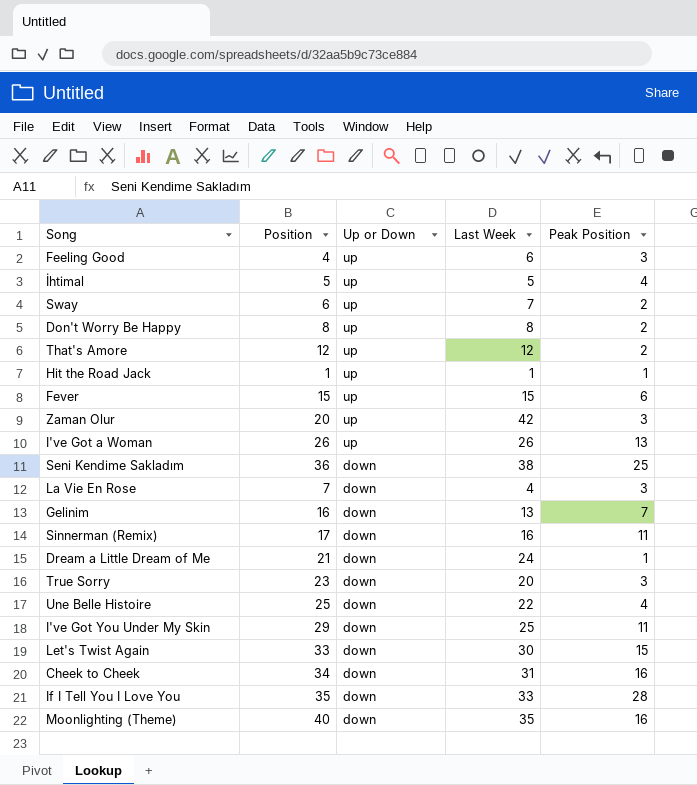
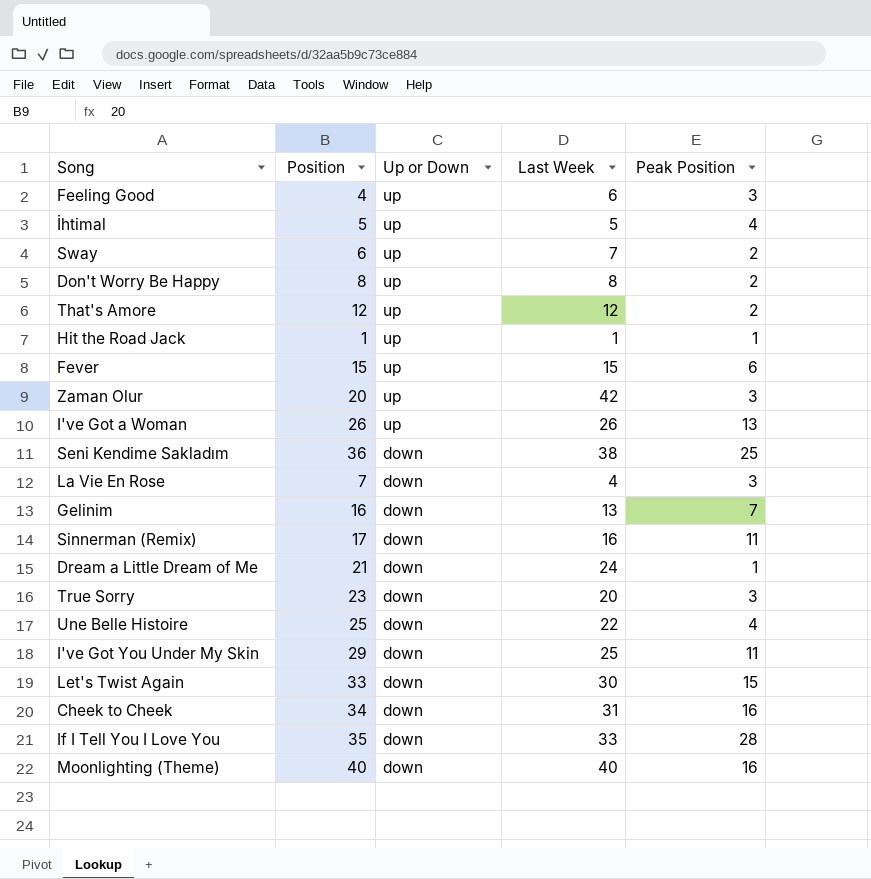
Moonlighting (Theme) | Last Week: 35 -> 40

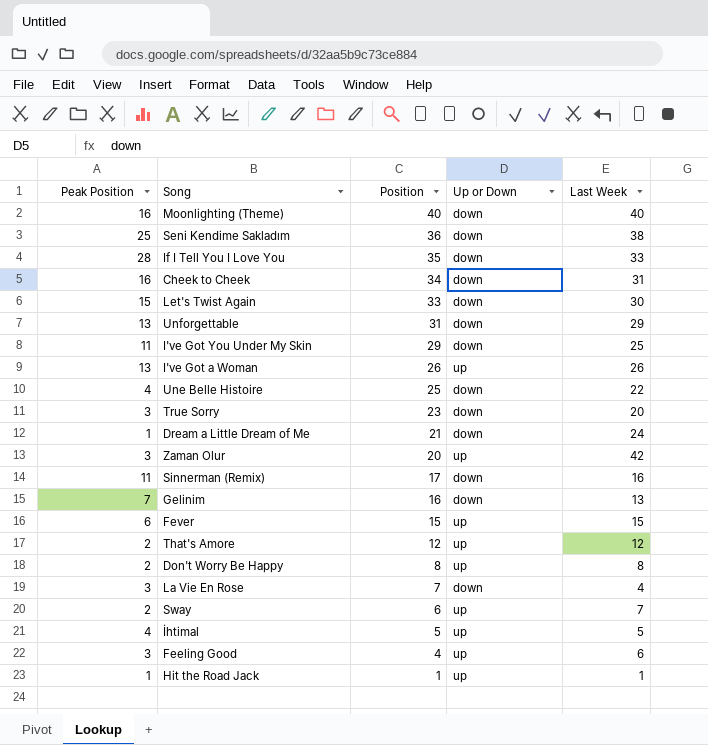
row order: Up or Down descending -> Position descending
column Peak Position | position: 5 -> 1
row Unforgettable: none -> 13 | 31 | down | 29

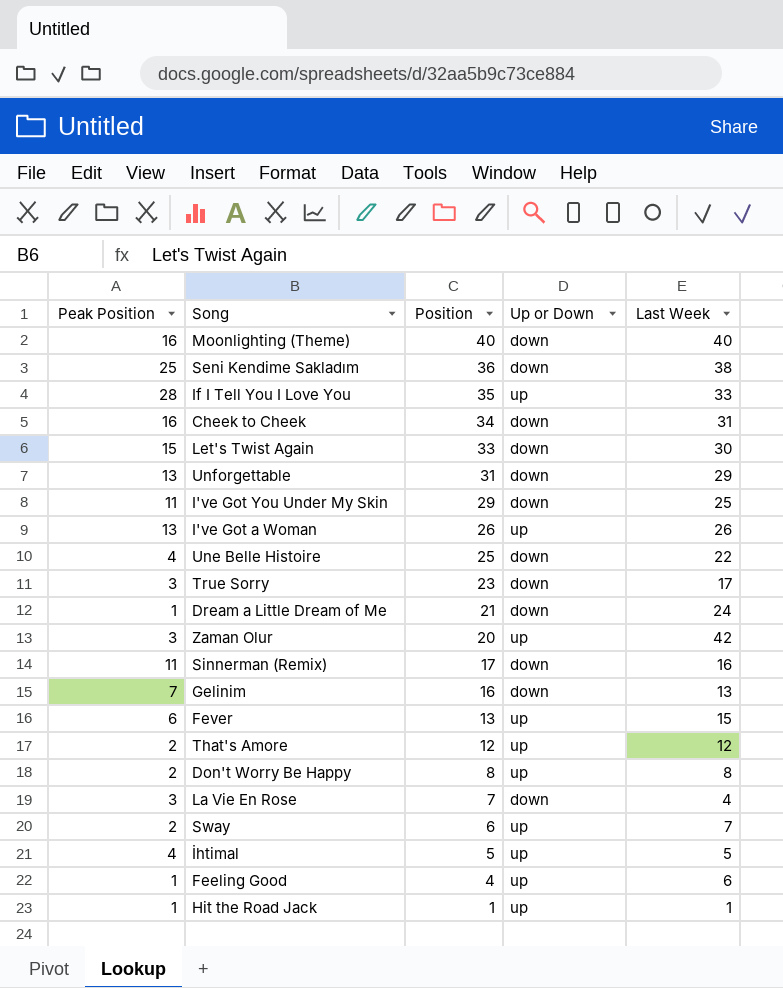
If I Tell You I Love You | Up or Down: down -> up
True Sorry | Last Week: 20 -> 17
Fever | Position: 15 -> 13
Feeling Good | Peak Position: 3 -> 1

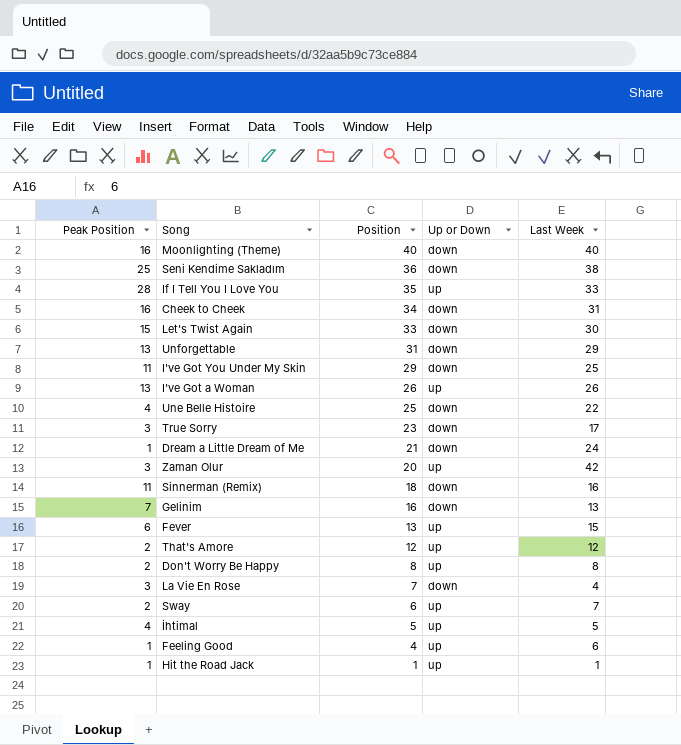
Sinnerman (Remix) | Position: 17 -> 18

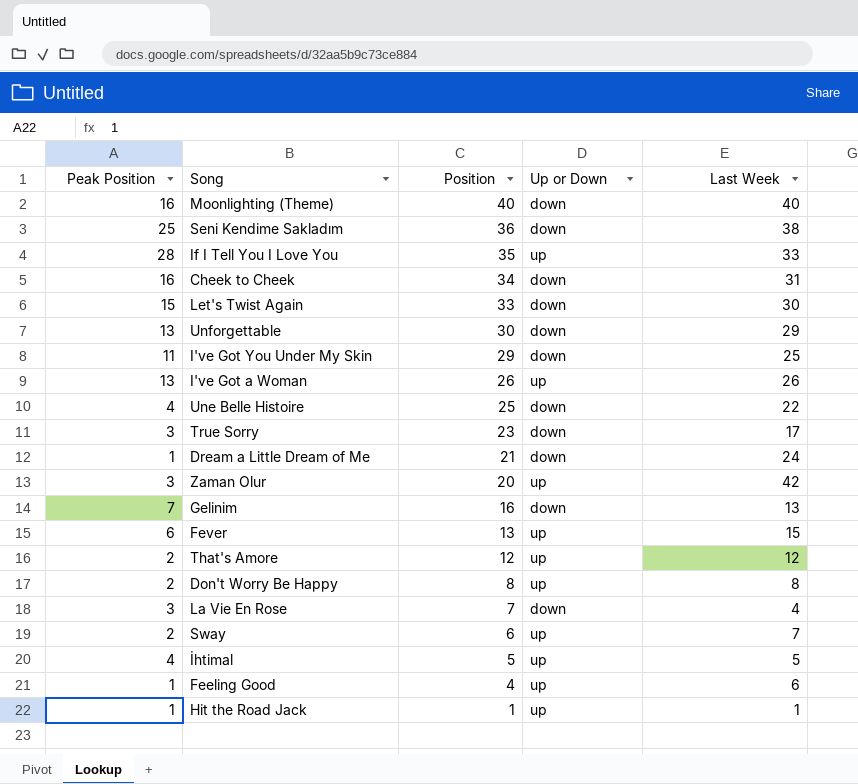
row Sinnerman (Remix): 11 | 18 | down | 16 -> none
Unforgettable | Position: 31 -> 30

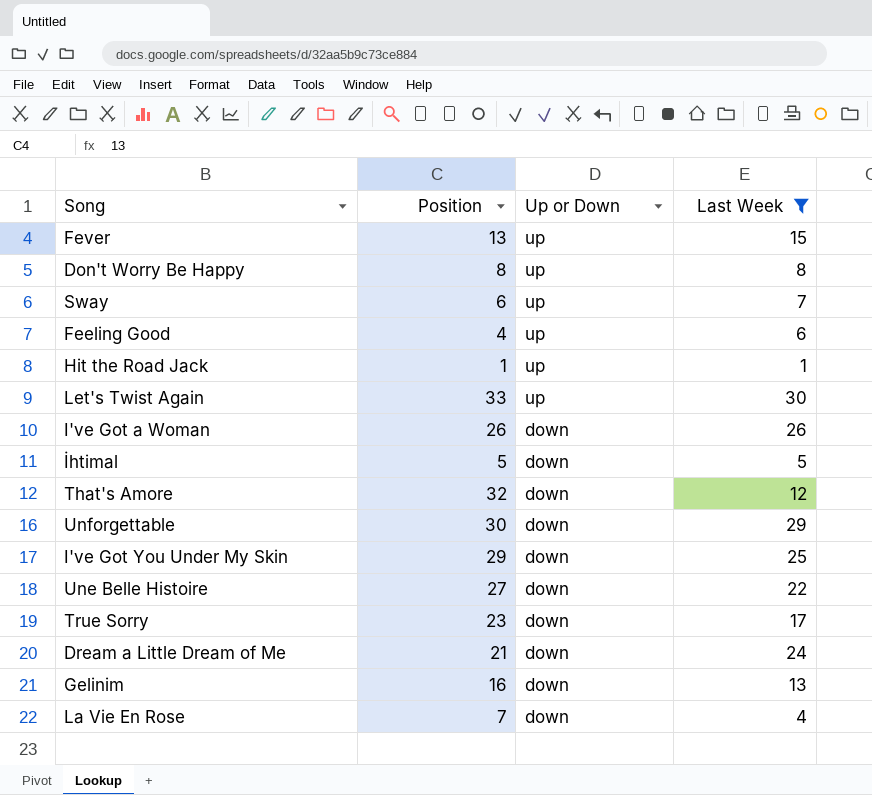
filter: none -> Last Week <= 30
row order: Position descending -> Up or Down descending
column Peak Position | position: 1 -> none
Let's Twist Again | Up or Down: down -> up
I've Got a Woman | Up or Down: up -> down
İhtimal | Up or Down: up -> down
That's Amore | Position: 12 -> 32
That's Amore | Up or Down: up -> down
Une Belle Histoire | Position: 25 -> 27

